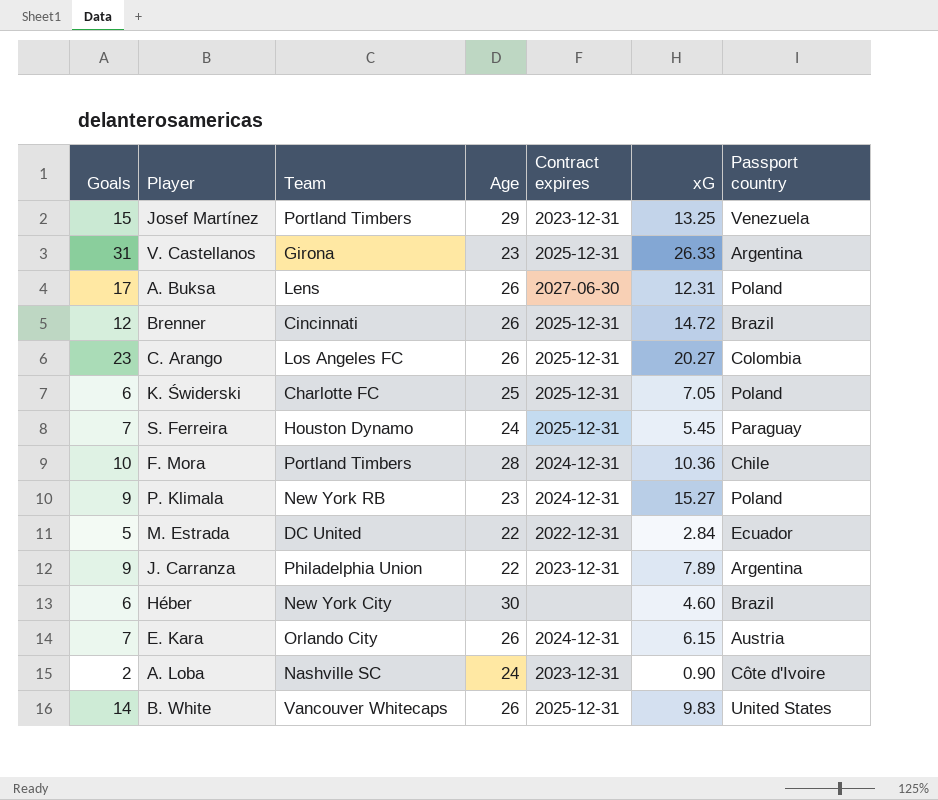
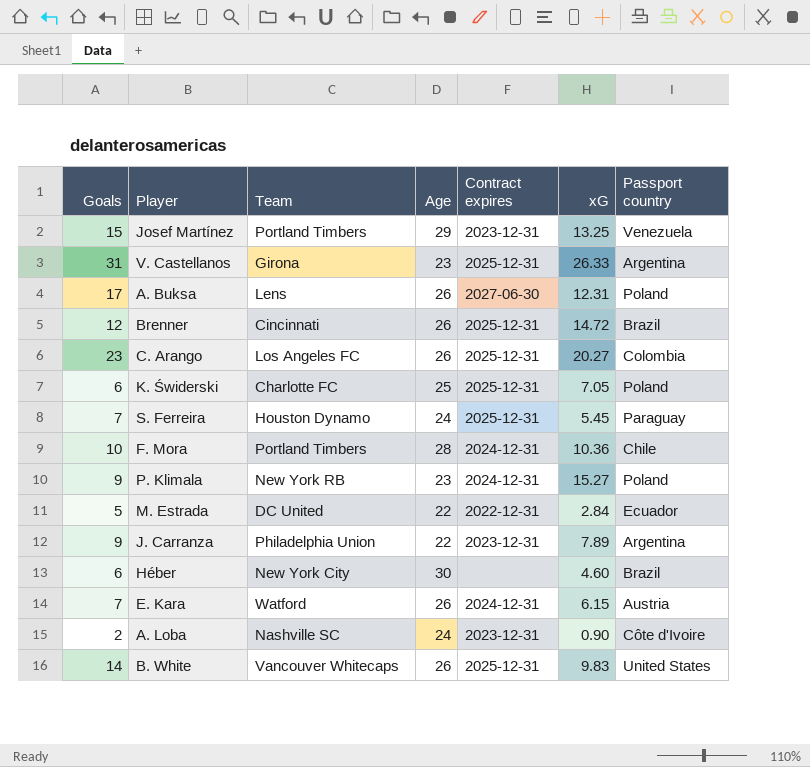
E. Kara | Team: Orlando City -> Watford

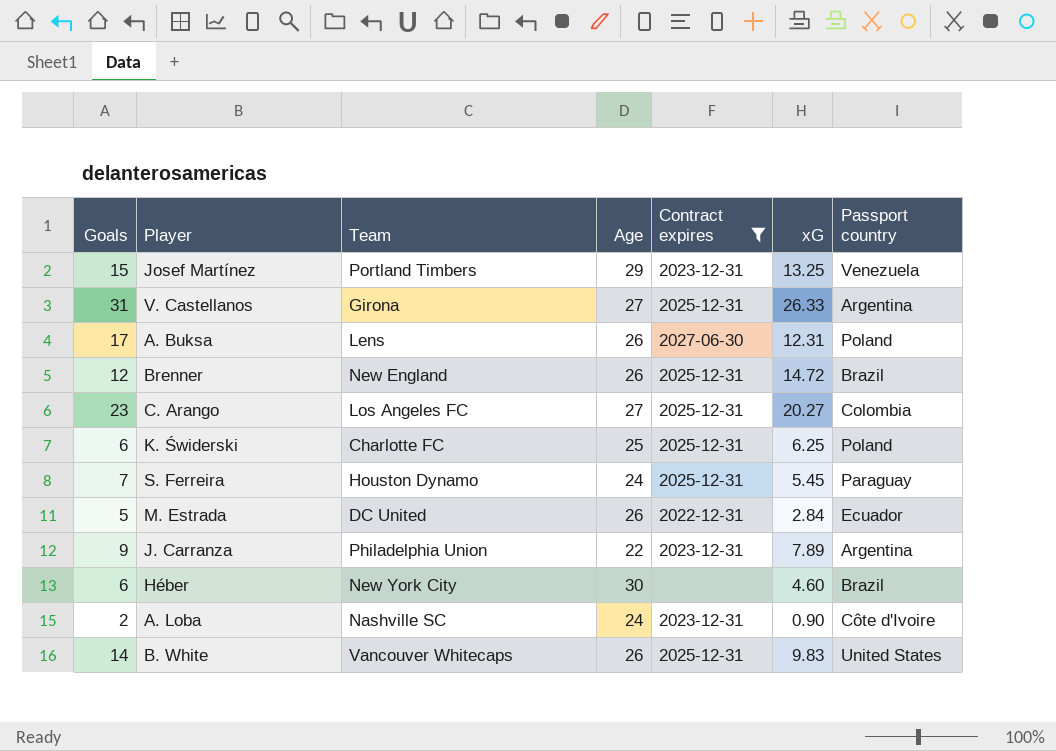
filter: none -> Contract expires != 2024-12-31
V. Castellanos | Age: 23 -> 27
Brenner | Team: Cincinnati -> New England
C. Arango | Age: 26 -> 27
K. Świderski | xG: 7.05 -> 6.25
M. Estrada | Age: 22 -> 26

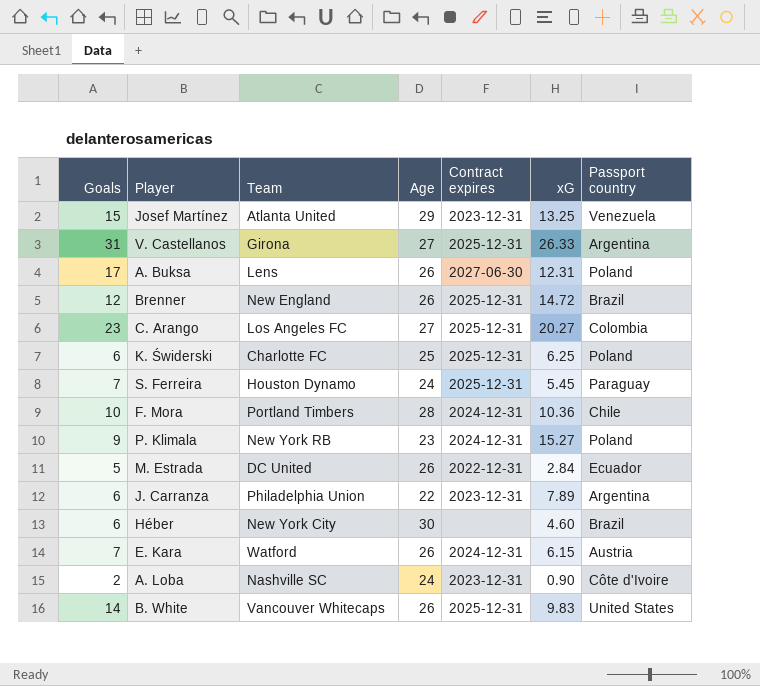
filter: Contract expires != 2024-12-31 -> none
Josef Martínez | Team: Portland Timbers -> Atlanta United
J. Carranza | Goals: 9 -> 6

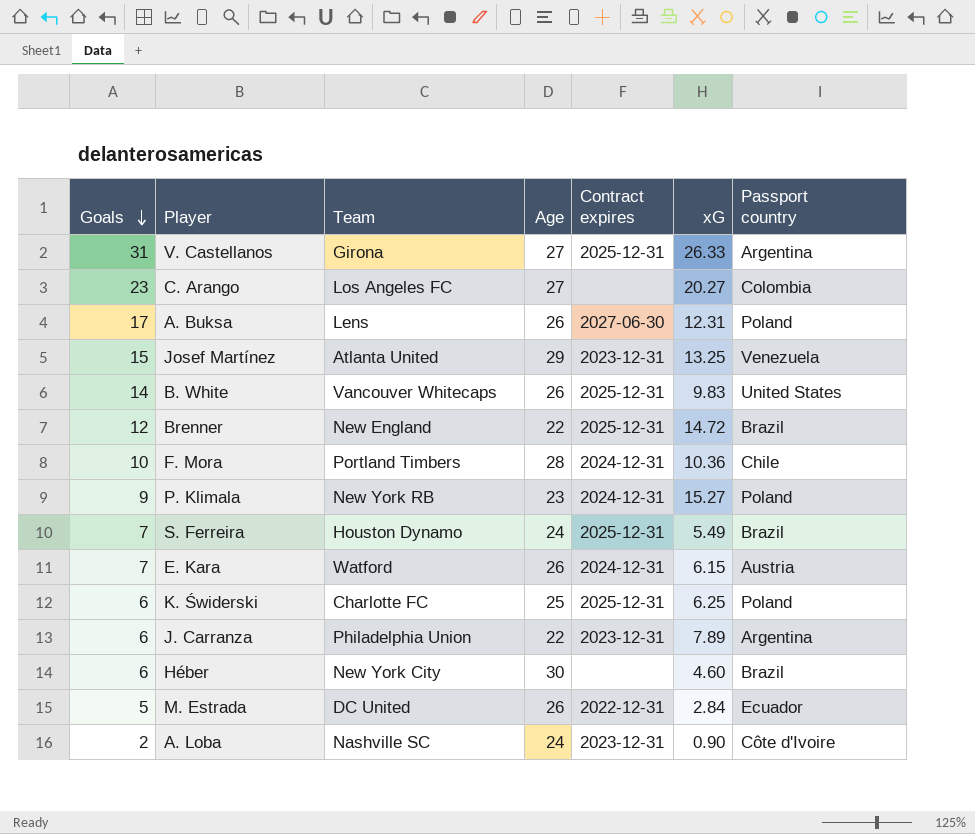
row order: none -> Goals descending
C. Arango | Contract expires: 2025-12-31 -> none
Brenner | Age: 26 -> 22
S. Ferreira | xG: 5.45 -> 5.49
S. Ferreira | Passport country: Paraguay -> Brazil

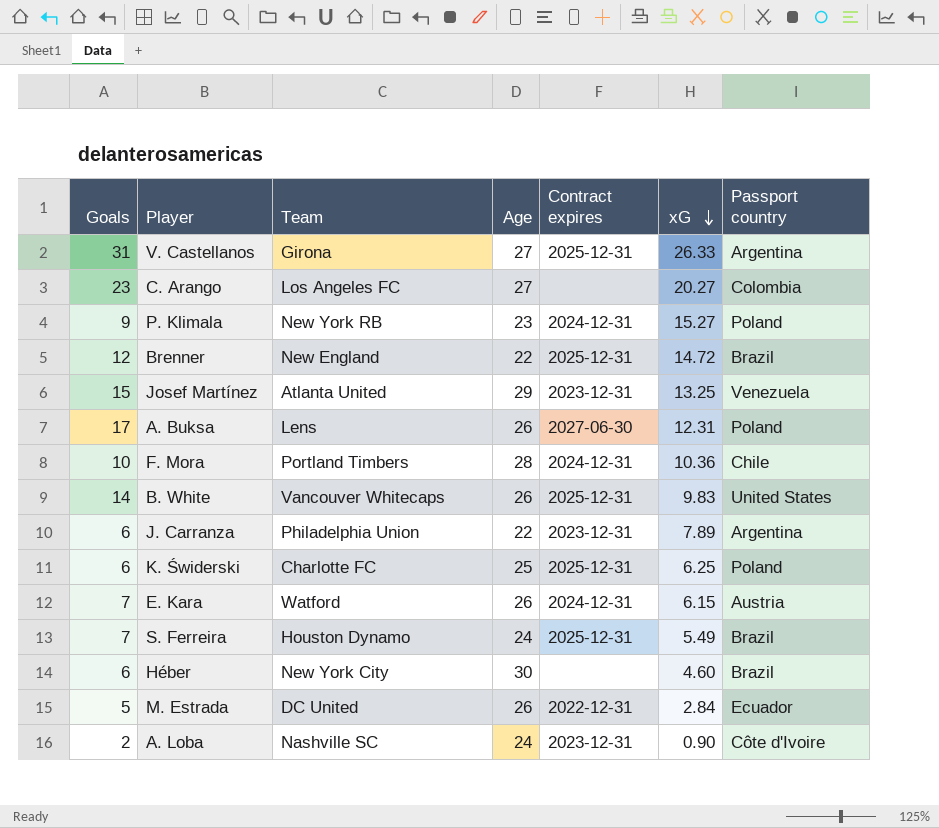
row order: Goals descending -> xG descending

